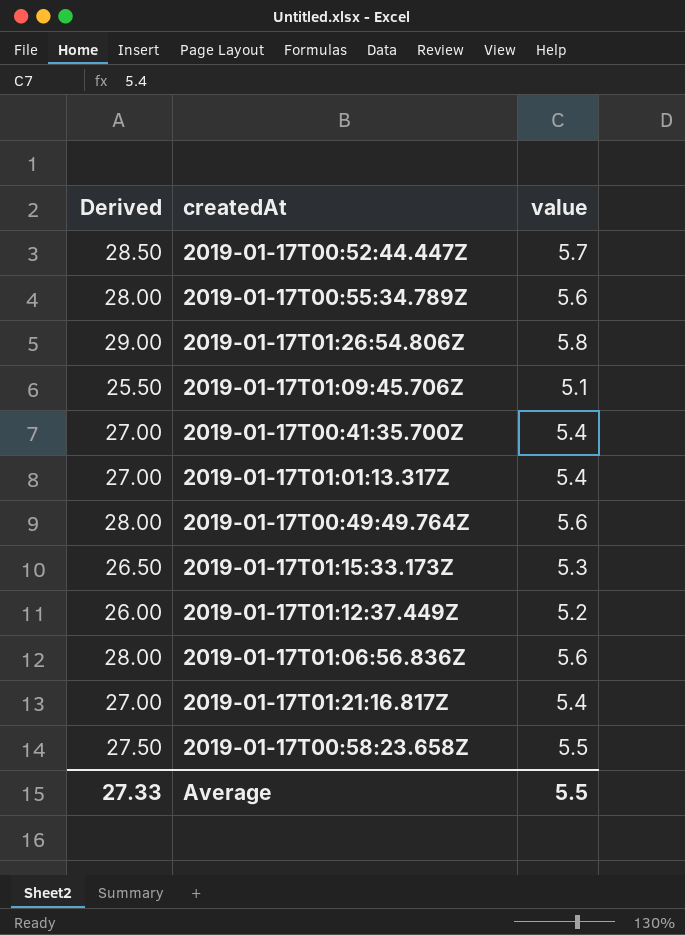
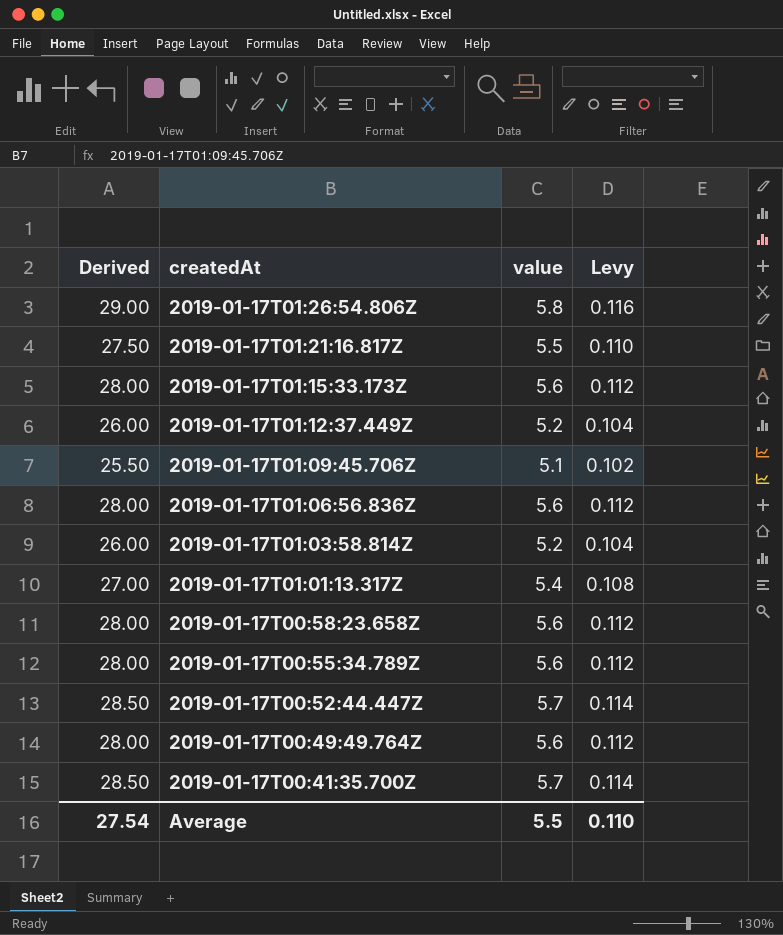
row order: none -> createdAt descending
column Levy | formula: none -> [value] * 0.02
2019-01-17T01:21:16.817Z | Derived: 27.00 -> 27.50
2019-01-17T01:21:16.817Z | value: 5.4 -> 5.5
2019-01-17T01:15:33.173Z | Derived: 26.50 -> 28.00
2019-01-17T01:15:33.173Z | value: 5.3 -> 5.6
row 2019-01-17T01:03:58.814Z: none -> 26.00 | 5.2 | 0.104
2019-01-17T00:58:23.658Z | Derived: 27.50 -> 28.00
2019-01-17T00:58:23.658Z | value: 5.5 -> 5.6
2019-01-17T00:41:35.700Z | Derived: 27.00 -> 28.50
2019-01-17T00:41:35.700Z | value: 5.4 -> 5.7
Average | Derived: 27.33 -> 27.54

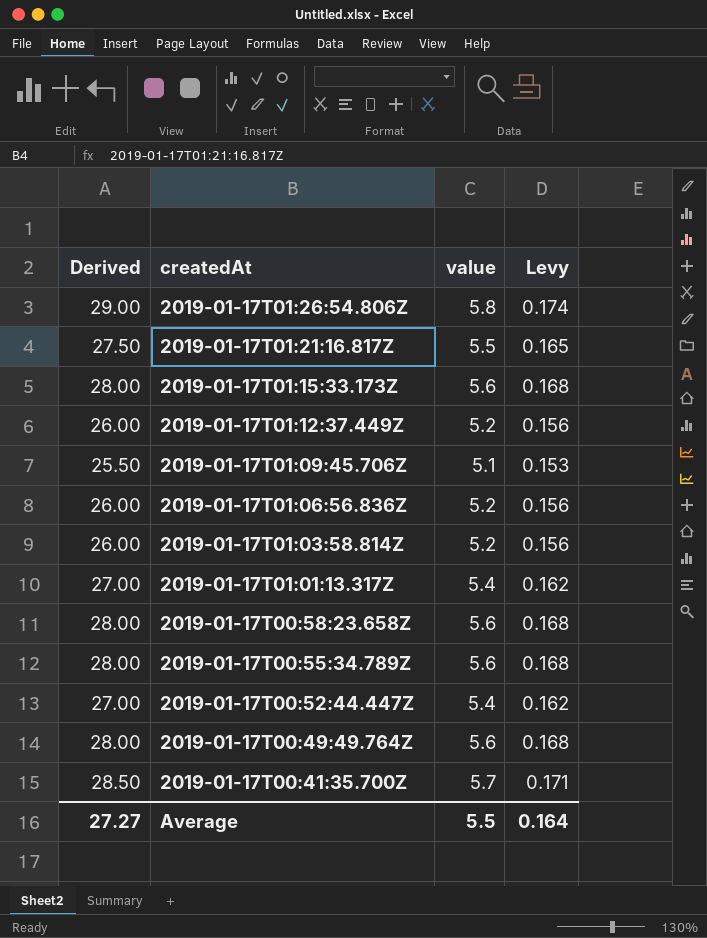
column Levy | formula: [value] * 0.02 -> [value] * 0.03
2019-01-17T01:06:56.836Z | Derived: 28.00 -> 26.00
2019-01-17T01:06:56.836Z | value: 5.6 -> 5.2
2019-01-17T00:52:44.447Z | Derived: 28.50 -> 27.00
2019-01-17T00:52:44.447Z | value: 5.7 -> 5.4
Average | Derived: 27.54 -> 27.27
Average | Levy: 0.110 -> 0.164

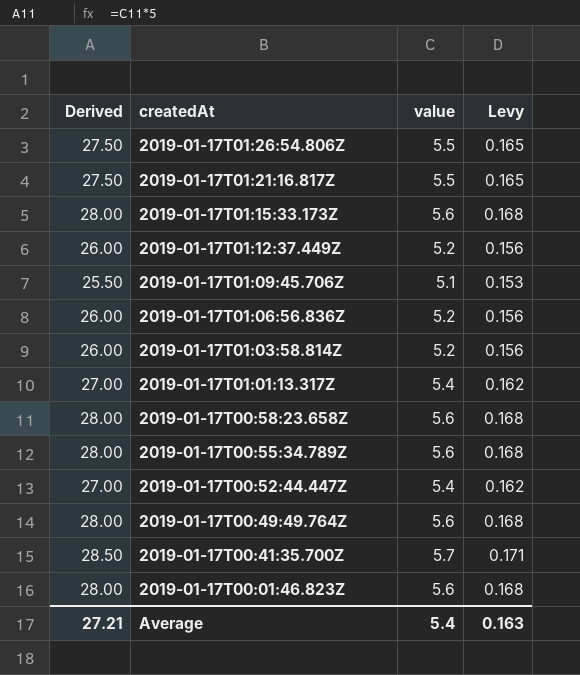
2019-01-17T01:26:54.806Z | Derived: 29.00 -> 27.50
2019-01-17T01:26:54.806Z | value: 5.8 -> 5.5
2019-01-17T01:26:54.806Z | Levy: 0.174 -> 0.165
row 2019-01-17T00:01:46.823Z: none -> 28.00 | 5.6 | 0.168
Average | Derived: 27.27 -> 27.21
Average | value: 5.5 -> 5.4
Average | Levy: 0.164 -> 0.163

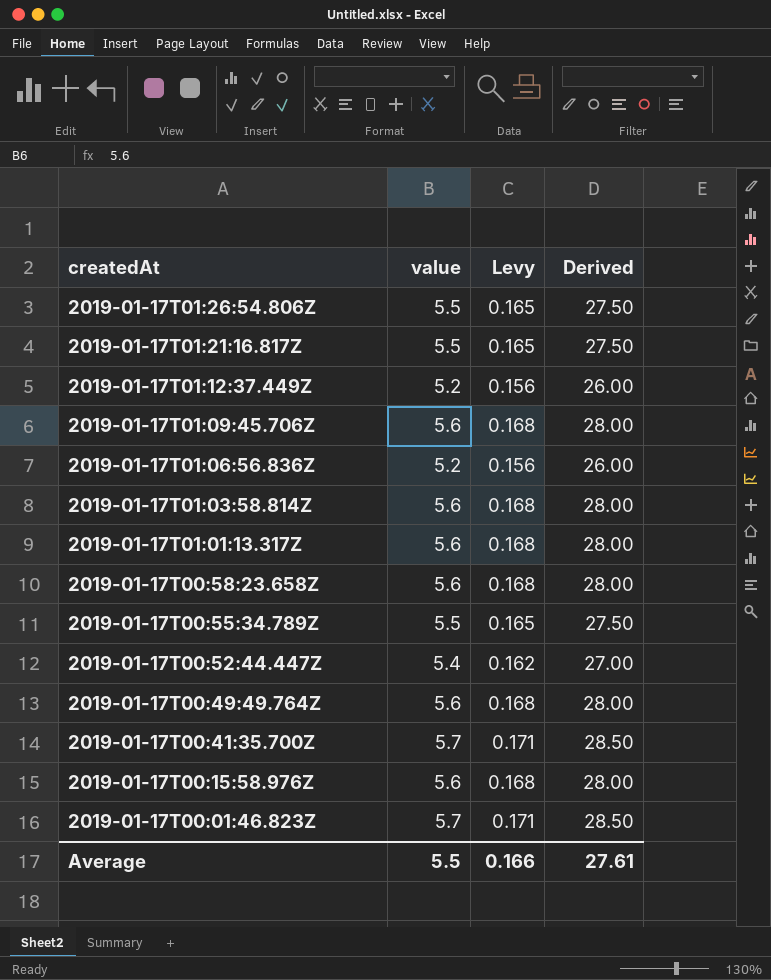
column Derived | position: 1 -> 4
row 2019-01-17T01:15:33.173Z: 28.00 | 5.6 | 0.168 -> none
2019-01-17T01:09:45.706Z | value: 5.1 -> 5.6
2019-01-17T01:09:45.706Z | Levy: 0.153 -> 0.168
2019-01-17T01:09:45.706Z | Derived: 25.50 -> 28.00
2019-01-17T01:03:58.814Z | value: 5.2 -> 5.6
2019-01-17T01:03:58.814Z | Levy: 0.156 -> 0.168
2019-01-17T01:03:58.814Z | Derived: 26.00 -> 28.00
2019-01-17T01:01:13.317Z | value: 5.4 -> 5.6
2019-01-17T01:01:13.317Z | Levy: 0.162 -> 0.168
2019-01-17T01:01:13.317Z | Derived: 27.00 -> 28.00
2019-01-17T00:55:34.789Z | value: 5.6 -> 5.5
2019-01-17T00:55:34.789Z | Levy: 0.168 -> 0.165
2019-01-17T00:55:34.789Z | Derived: 28.00 -> 27.50
row 2019-01-17T00:15:58.976Z: none -> 5.6 | 0.168 | 28.00
2019-01-17T00:01:46.823Z | value: 5.6 -> 5.7
2019-01-17T00:01:46.823Z | Levy: 0.168 -> 0.171
2019-01-17T00:01:46.823Z | Derived: 28.00 -> 28.50
Average | value: 5.4 -> 5.5
Average | Levy: 0.163 -> 0.166
Average | Derived: 27.21 -> 27.61

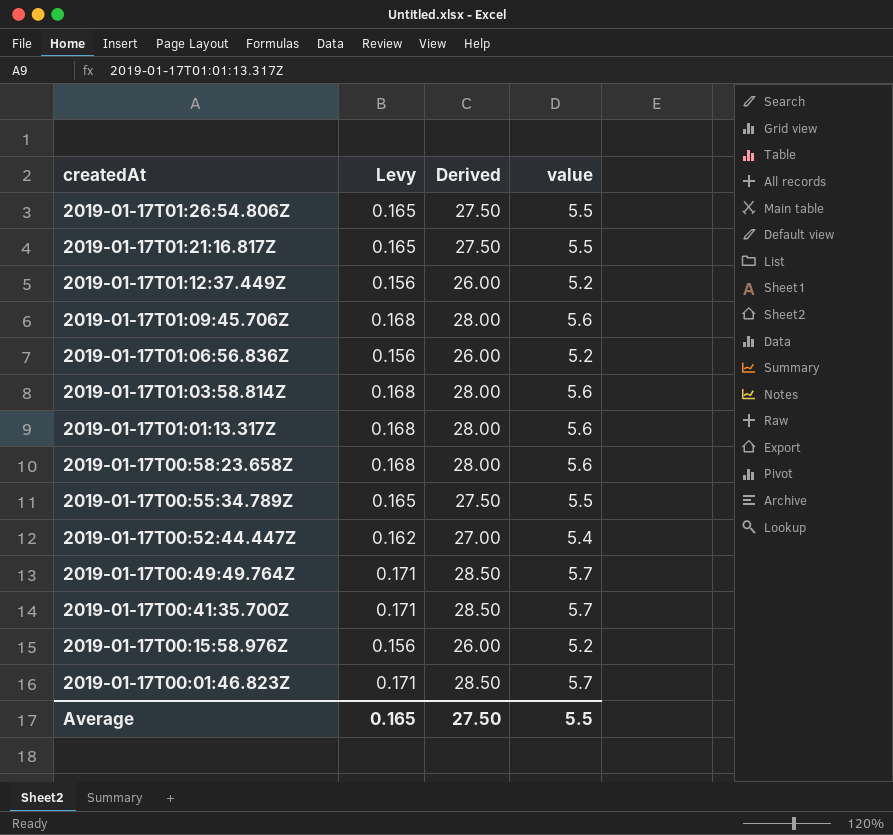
column value | position: 2 -> 4
2019-01-17T00:49:49.764Z | Levy: 0.168 -> 0.171
2019-01-17T00:49:49.764Z | Derived: 28.00 -> 28.50
2019-01-17T00:49:49.764Z | value: 5.6 -> 5.7
2019-01-17T00:15:58.976Z | Levy: 0.168 -> 0.156
2019-01-17T00:15:58.976Z | Derived: 28.00 -> 26.00
2019-01-17T00:15:58.976Z | value: 5.6 -> 5.2
Average | Levy: 0.166 -> 0.165
Average | Derived: 27.61 -> 27.50

